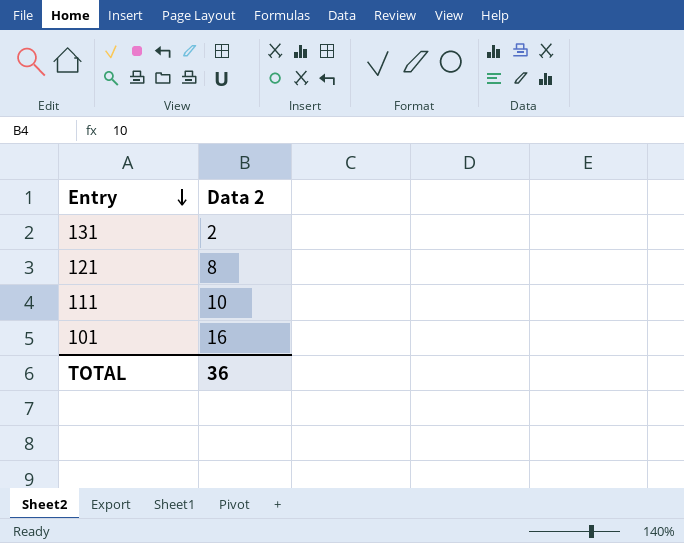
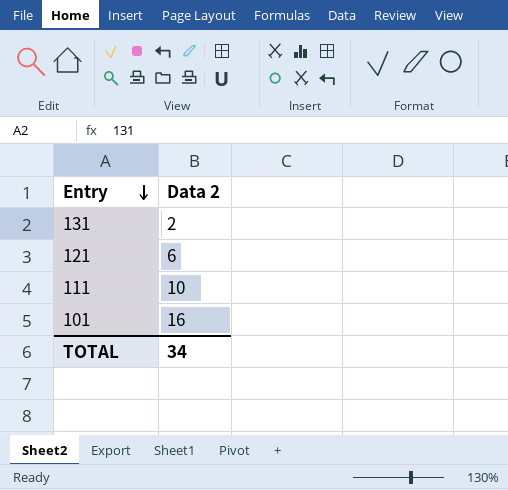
121 | Data 2: 8 -> 6
TOTAL | Data 2: 36 -> 34

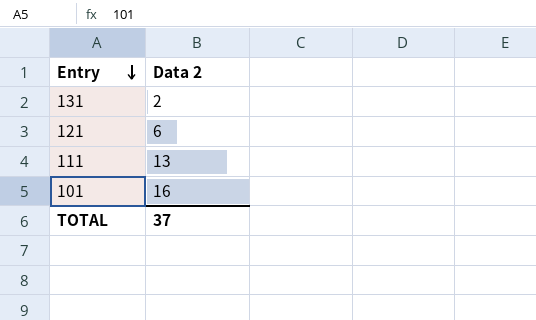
111 | Data 2: 10 -> 13
TOTAL | Data 2: 34 -> 37

